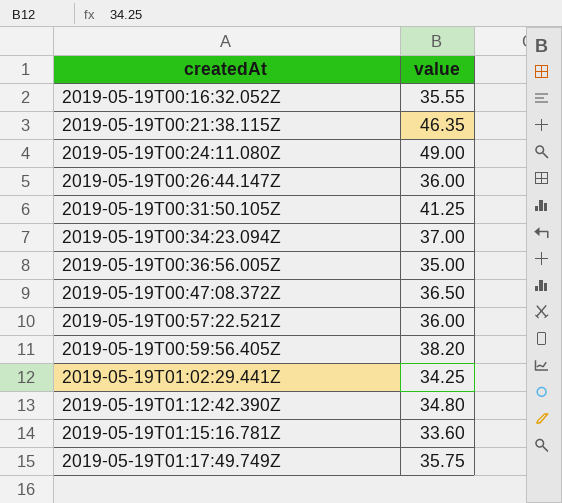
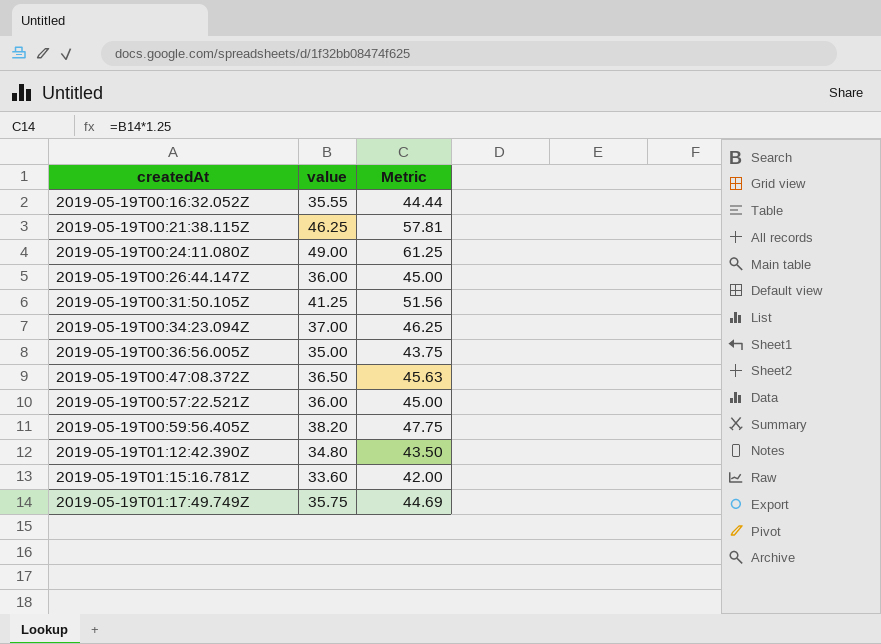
column Metric | formula: none -> [value] * 1.25
row 2019-05-19T01:02:29.441Z: 34.25 -> none
2019-05-19T00:21:38.115Z | value: 46.35 -> 46.25

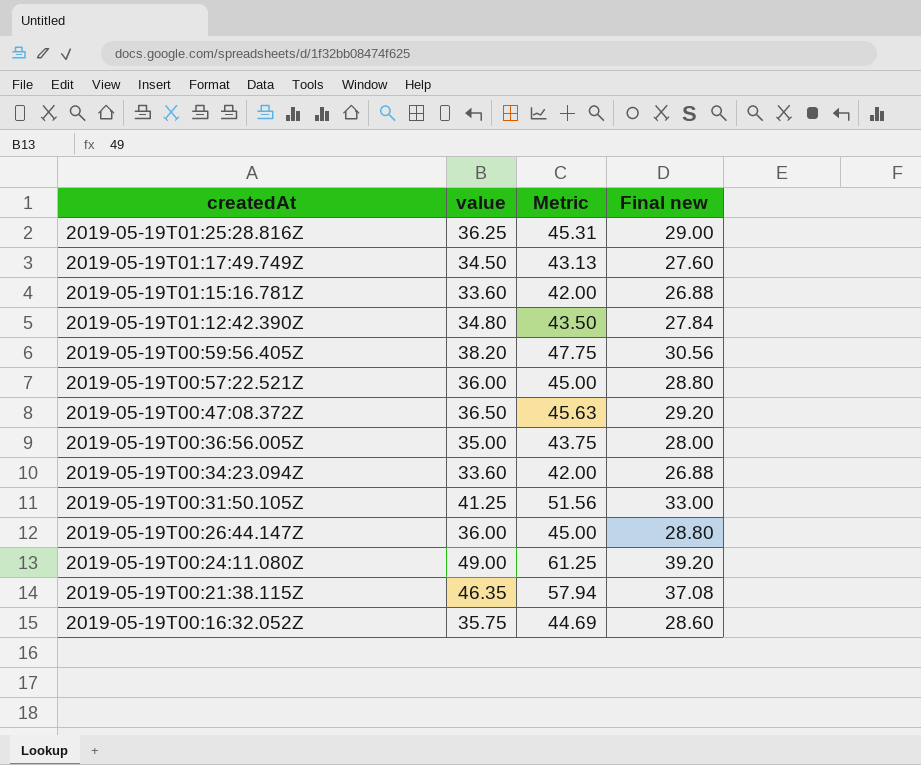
row order: createdAt ascending -> createdAt descending
column Final new | formula: none -> [value] * 0.8
row 2019-05-19T01:25:28.816Z: none -> 36.25 | 45.31 | 29.00
2019-05-19T01:17:49.749Z | value: 35.75 -> 34.50
2019-05-19T01:17:49.749Z | Metric: 44.69 -> 43.13
2019-05-19T00:34:23.094Z | value: 37.00 -> 33.60
2019-05-19T00:34:23.094Z | Metric: 46.25 -> 42.00
2019-05-19T00:21:38.115Z | value: 46.25 -> 46.35
2019-05-19T00:21:38.115Z | Metric: 57.81 -> 57.94
2019-05-19T00:16:32.052Z | value: 35.55 -> 35.75
2019-05-19T00:16:32.052Z | Metric: 44.44 -> 44.69

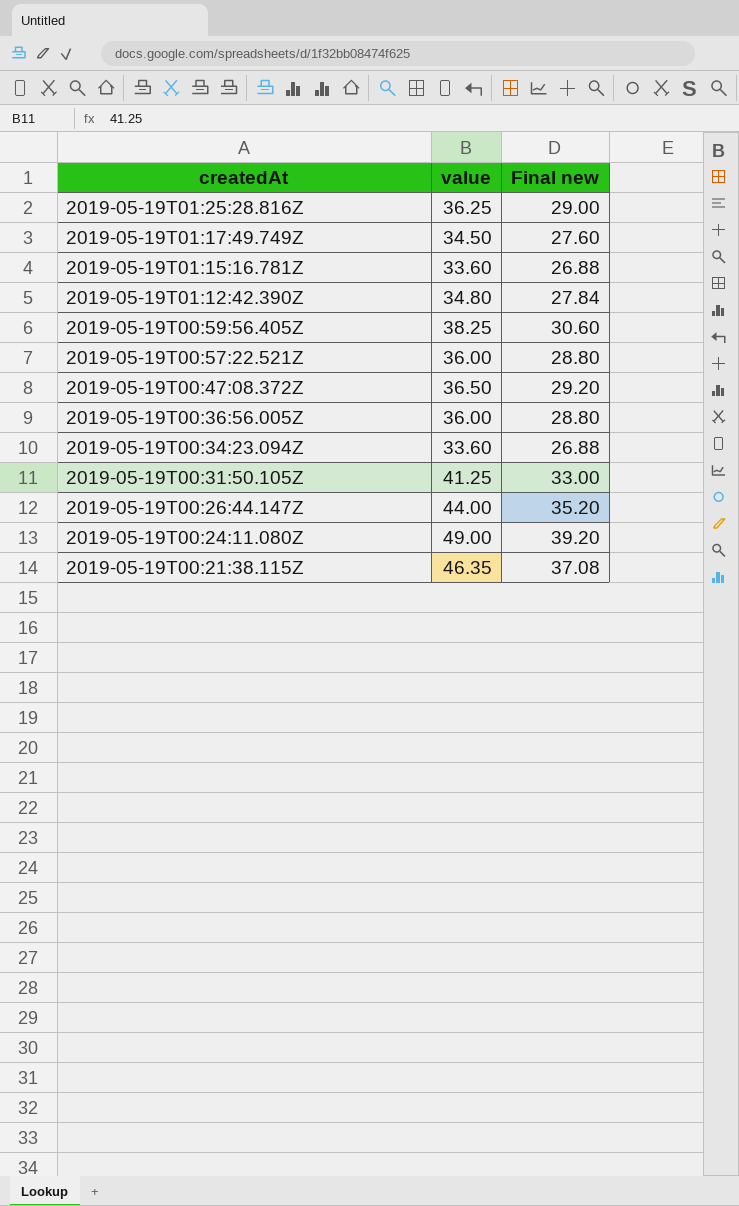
column Metric | formula: [value] * 1.25 -> none
row 2019-05-19T00:16:32.052Z: 35.75 | 44.69 | 28.60 -> none
2019-05-19T00:59:56.405Z | value: 38.20 -> 38.25
2019-05-19T00:59:56.405Z | Final new: 30.56 -> 30.60
2019-05-19T00:36:56.005Z | value: 35.00 -> 36.00
2019-05-19T00:36:56.005Z | Final new: 28.00 -> 28.80
2019-05-19T00:26:44.147Z | value: 36.00 -> 44.00
2019-05-19T00:26:44.147Z | Final new: 28.80 -> 35.20

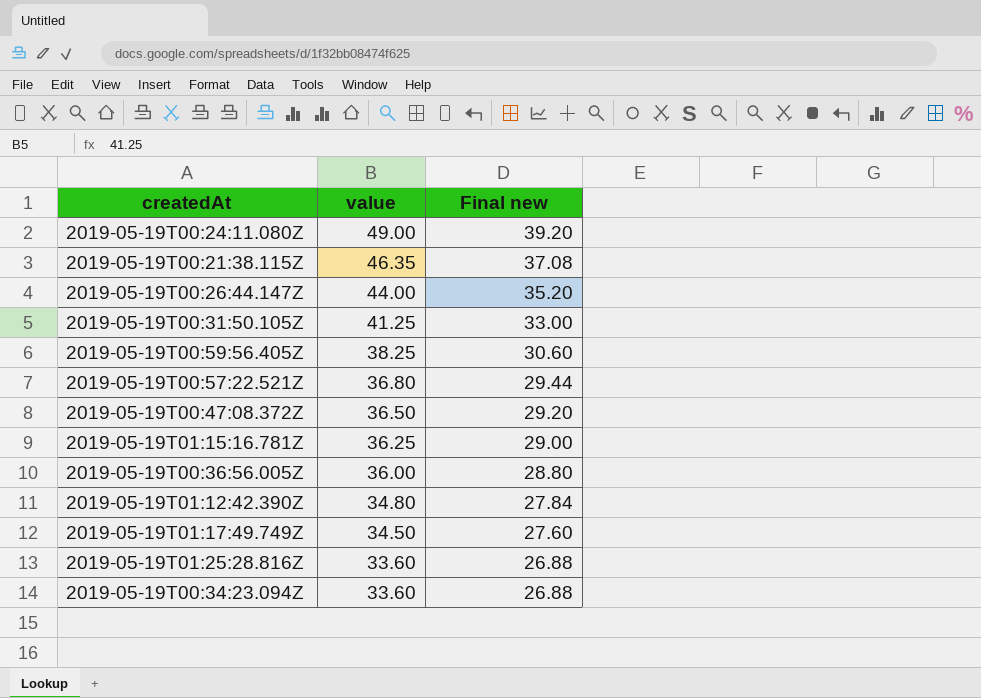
row order: createdAt descending -> value descending
2019-05-19T00:57:22.521Z | value: 36.00 -> 36.80
2019-05-19T00:57:22.521Z | Final new: 28.80 -> 29.44
2019-05-19T01:15:16.781Z | value: 33.60 -> 36.25
2019-05-19T01:15:16.781Z | Final new: 26.88 -> 29.00
2019-05-19T01:25:28.816Z | value: 36.25 -> 33.60
2019-05-19T01:25:28.816Z | Final new: 29.00 -> 26.88

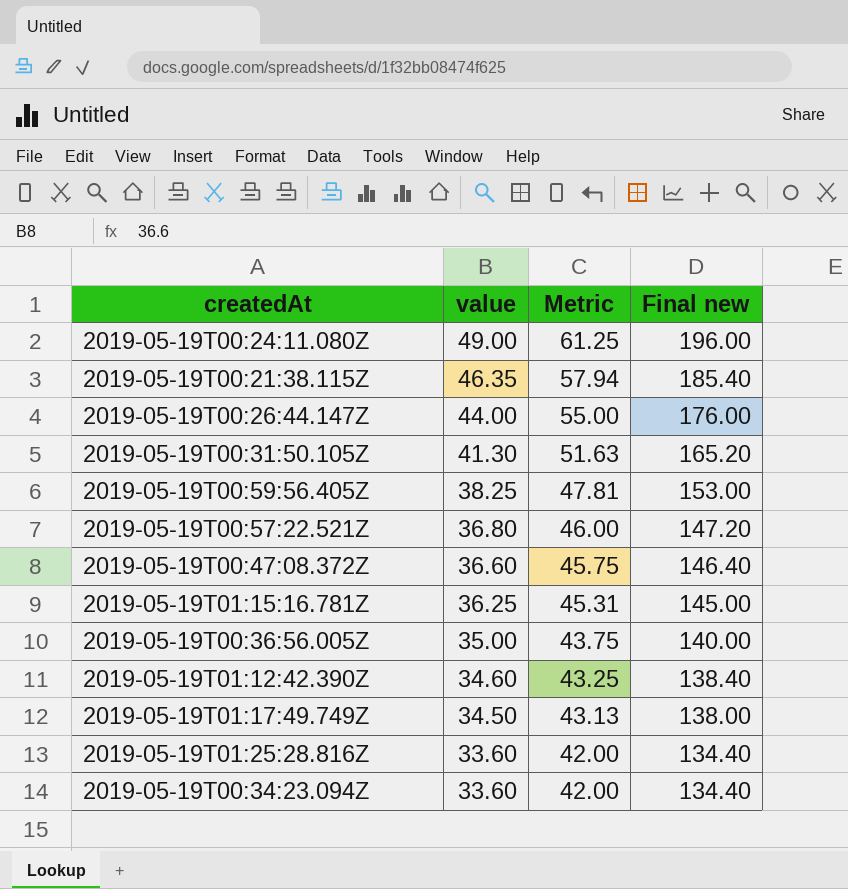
column Metric | formula: none -> [value] * 1.25
column Final new | formula: [value] * 0.8 -> [value] * 4
2019-05-19T00:31:50.105Z | value: 41.25 -> 41.30
2019-05-19T00:47:08.372Z | value: 36.50 -> 36.60
2019-05-19T00:36:56.005Z | value: 36.00 -> 35.00
2019-05-19T01:12:42.390Z | value: 34.80 -> 34.60

